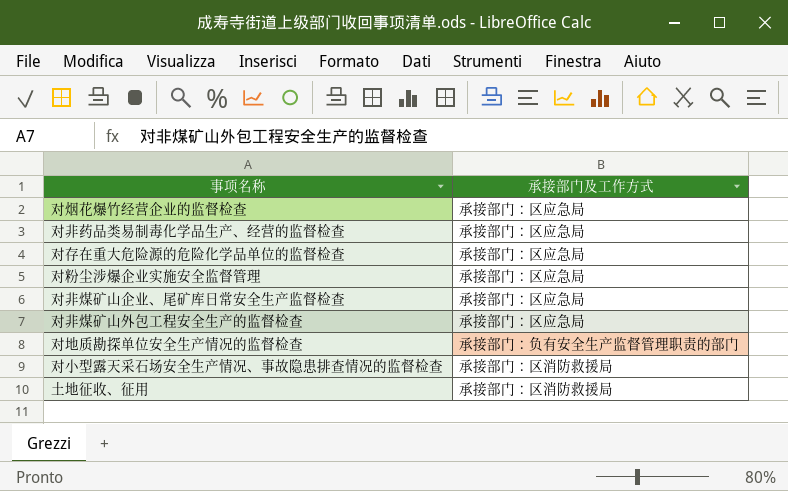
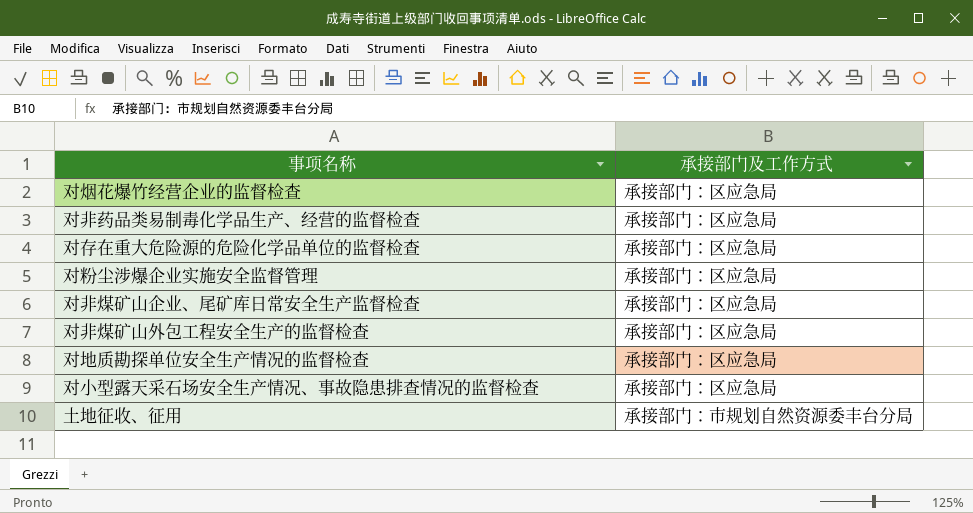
对地质勘探单位安全生产情况的监督检查 | 承接部门及工作方式: 承接部门：负有安全生产监督管理职责的部门 -> 承接部门：区应急局
对小型露天采石场安全生产情况、事故隐患排查情况的监督检查 | 承接部门及工作方式: 承接部门：区消防救援局 -> 承接部门：区应急局
土地征收、征用 | 承接部门及工作方式: 承接部门：区消防救援局 -> 承接部门：市规划自然资源委丰台分局

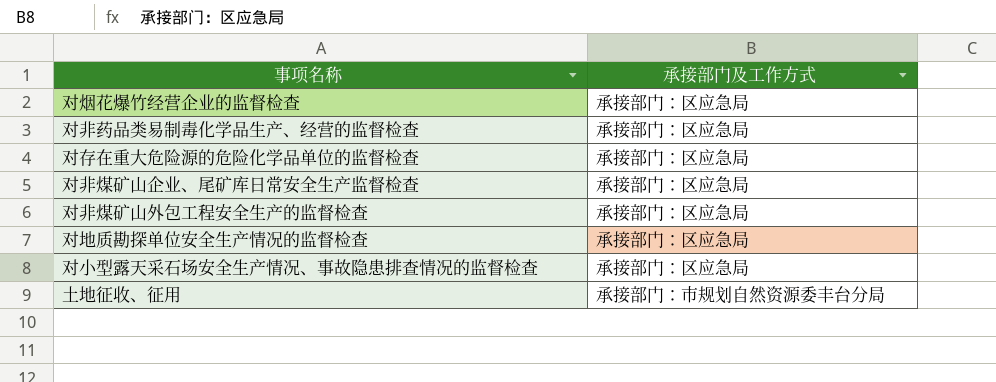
row 对粉尘涉爆企业实施安全监督管理: 承接部门：区应急局 -> none

